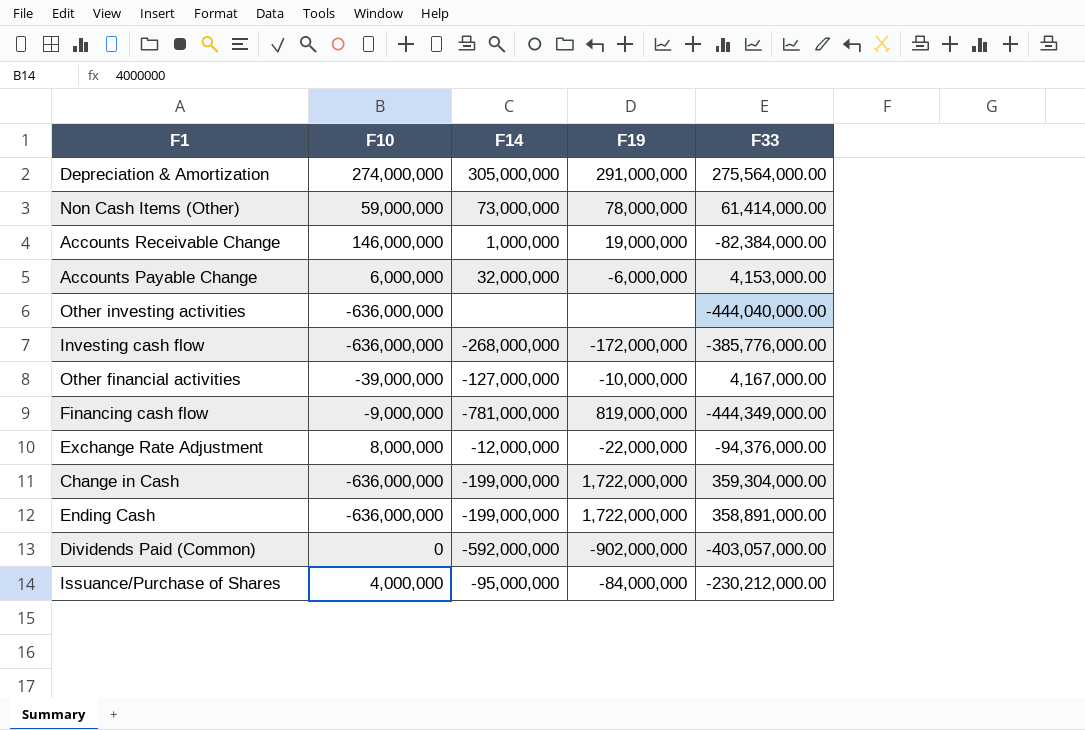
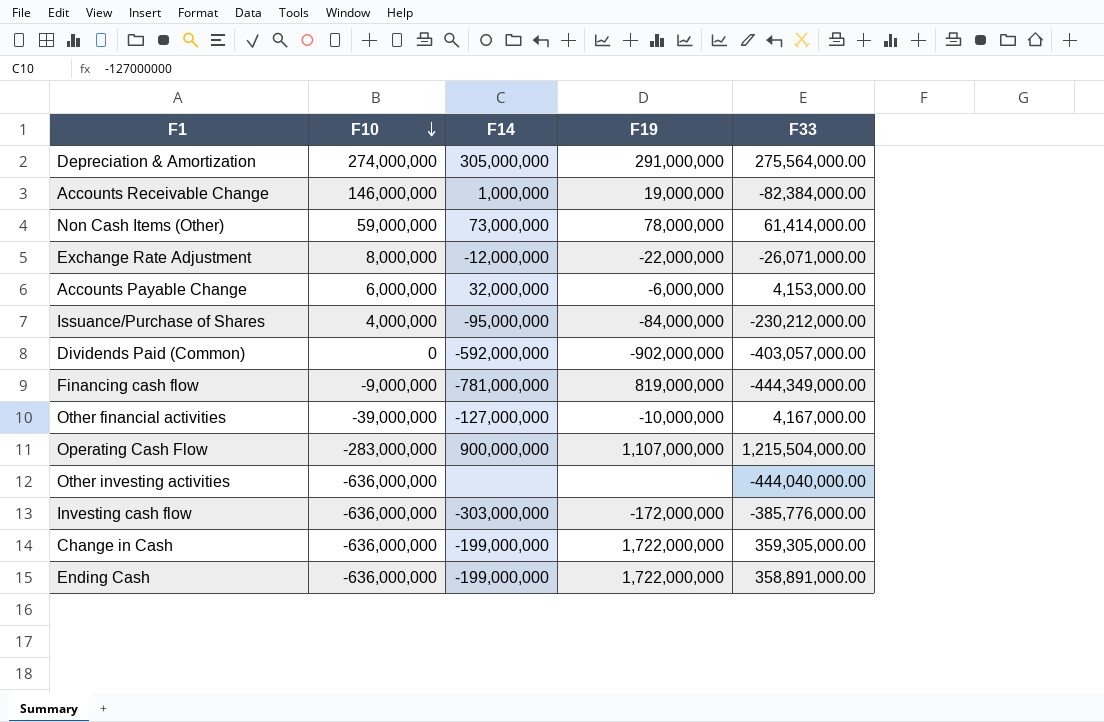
row order: none -> F10 descending
Exchange Rate Adjustment | F33: -94,376,000.00 -> -26,071,000.00
row Operating Cash Flow: none -> -283,000,000 | 900,000,000 | 1,107,000,000 | 1,215,504,000.00
Investing cash flow | F14: -268,000,000 -> -303,000,000
Change in Cash | F33: 359,304,000.00 -> 359,305,000.00

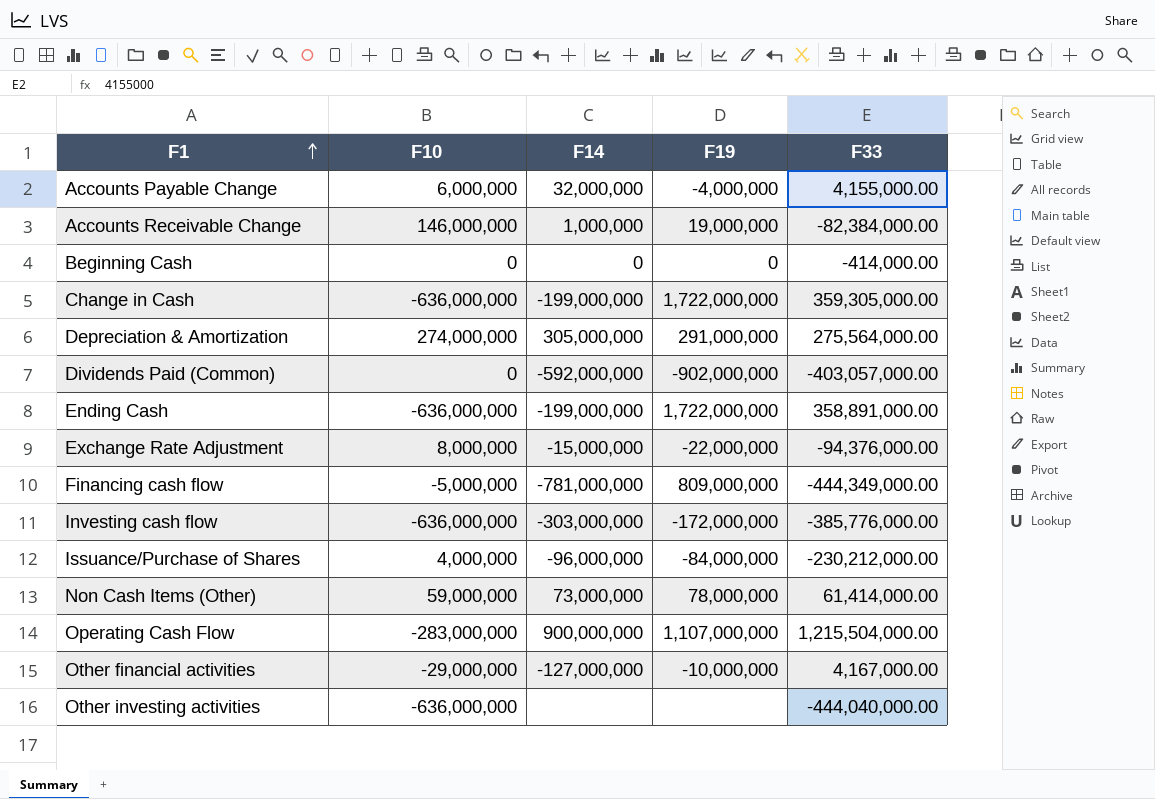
row order: F10 descending -> F1 ascending
Accounts Payable Change | F19: -6,000,000 -> -4,000,000
Accounts Payable Change | F33: 4,153,000.00 -> 4,155,000.00
row Beginning Cash: none -> 0 | 0 | 0 | -414,000.00
Exchange Rate Adjustment | F14: -12,000,000 -> -15,000,000
Exchange Rate Adjustment | F33: -26,071,000.00 -> -94,376,000.00
Financing cash flow | F10: -9,000,000 -> -5,000,000
Financing cash flow | F19: 819,000,000 -> 809,000,000
Issuance/Purchase of Shares | F14: -95,000,000 -> -96,000,000
Other financial activities | F10: -39,000,000 -> -29,000,000

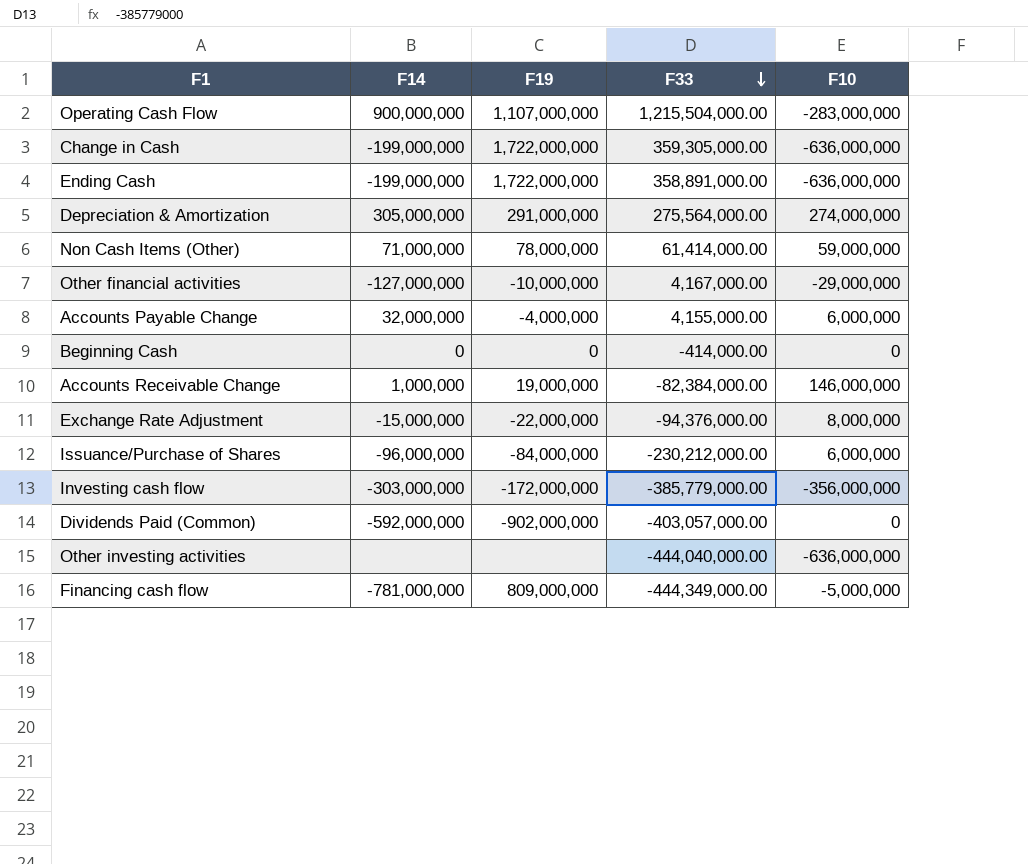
row order: F1 ascending -> F33 descending
column F10 | position: 2 -> 5
Non Cash Items (Other) | F14: 73,000,000 -> 71,000,000
Issuance/Purchase of Shares | F10: 4,000,000 -> 6,000,000
Investing cash flow | F33: -385,776,000.00 -> -385,779,000.00
Investing cash flow | F10: -636,000,000 -> -356,000,000

